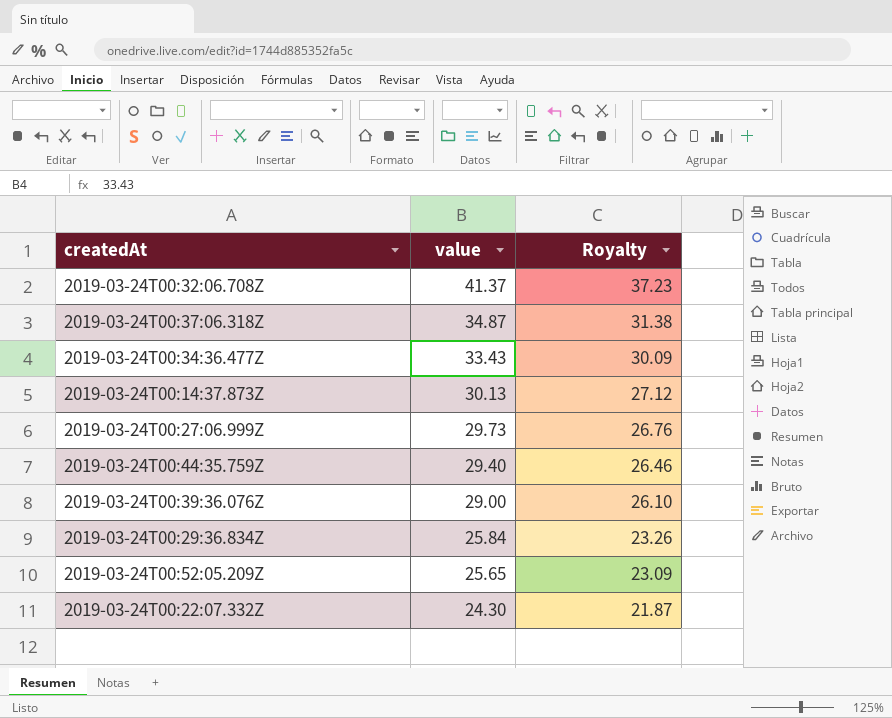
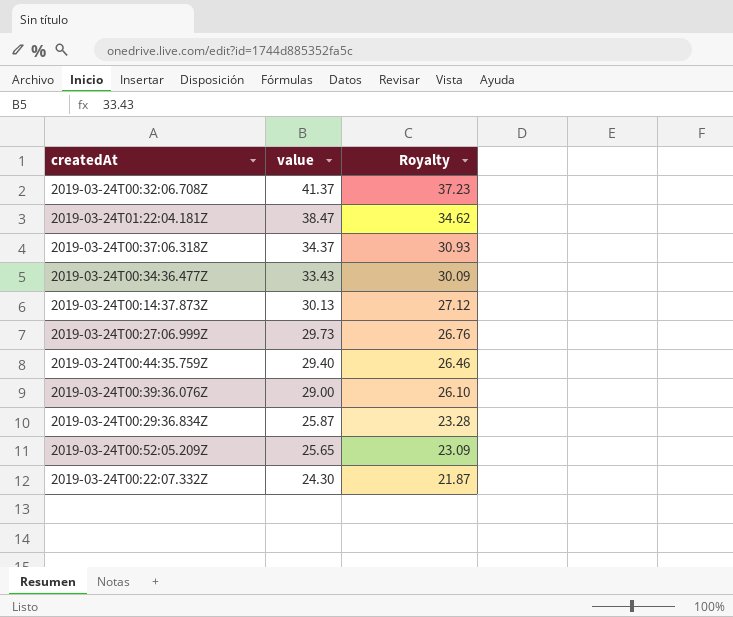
row 2019-03-24T01:22:04.181Z: none -> 38.47 | 34.62
2019-03-24T00:37:06.318Z | value: 34.87 -> 34.37
2019-03-24T00:37:06.318Z | Royalty: 31.38 -> 30.93
2019-03-24T00:29:36.834Z | value: 25.84 -> 25.87
2019-03-24T00:29:36.834Z | Royalty: 23.26 -> 23.28

